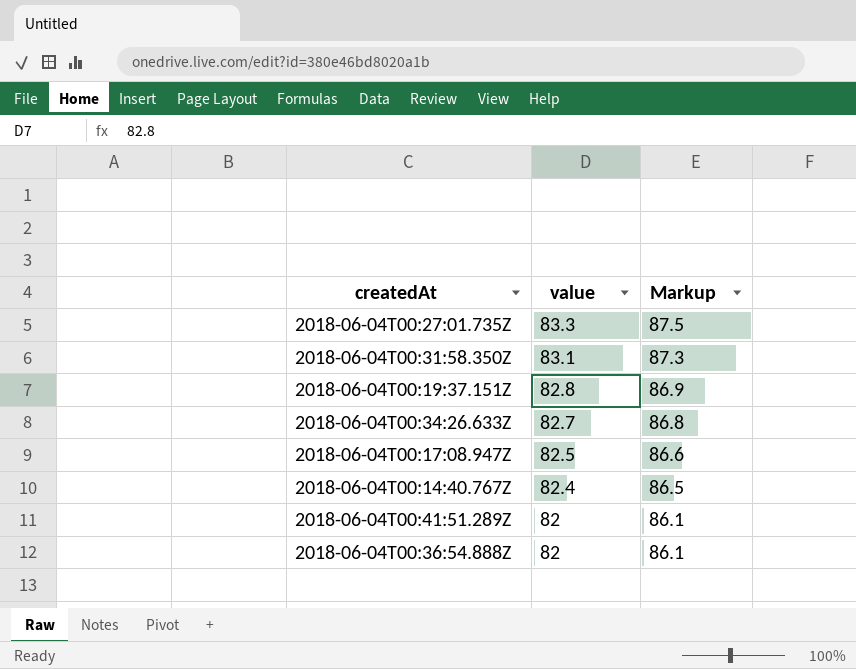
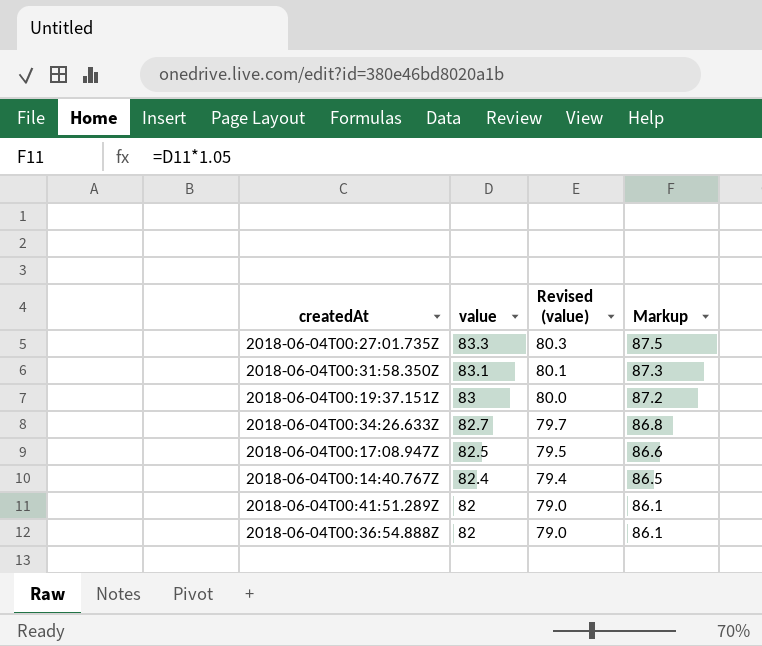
column Revised (value) | formula: none -> [value] - 3
2018-06-04T00:19:37.151Z | value: 82.8 -> 83
2018-06-04T00:19:37.151Z | Markup: 86.9 -> 87.2

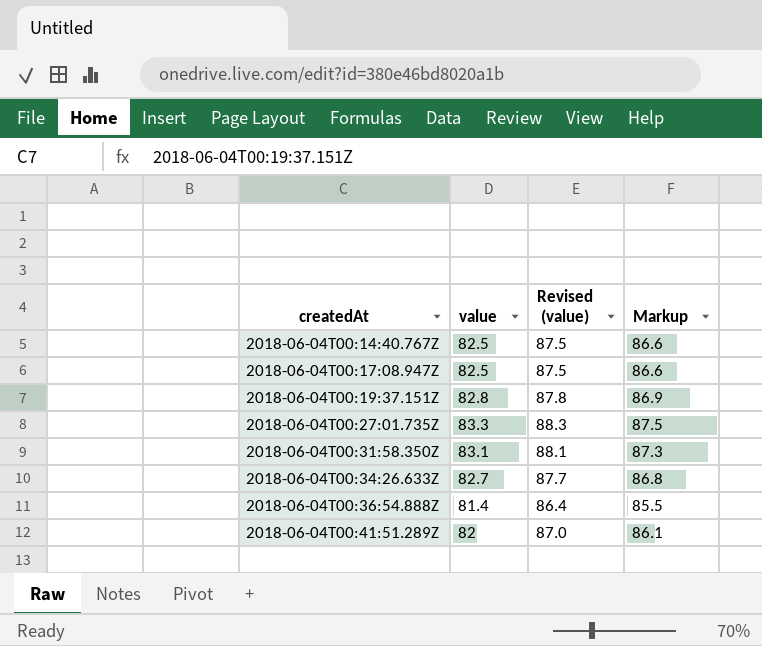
row order: value descending -> createdAt ascending
column Revised (value) | formula: [value] - 3 -> [value] + 5
2018-06-04T00:14:40.767Z | value: 82.4 -> 82.5
2018-06-04T00:14:40.767Z | Markup: 86.5 -> 86.6
2018-06-04T00:19:37.151Z | value: 83 -> 82.8
2018-06-04T00:19:37.151Z | Markup: 87.2 -> 86.9
2018-06-04T00:36:54.888Z | value: 82 -> 81.4
2018-06-04T00:36:54.888Z | Markup: 86.1 -> 85.5

